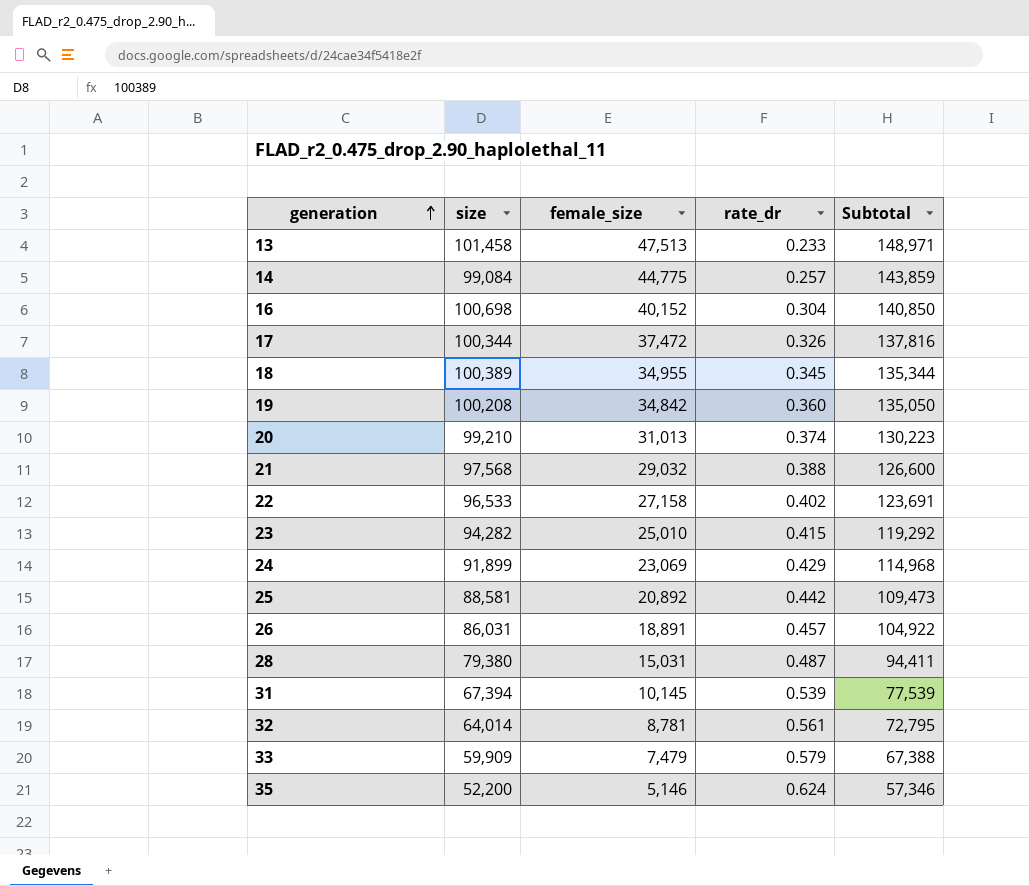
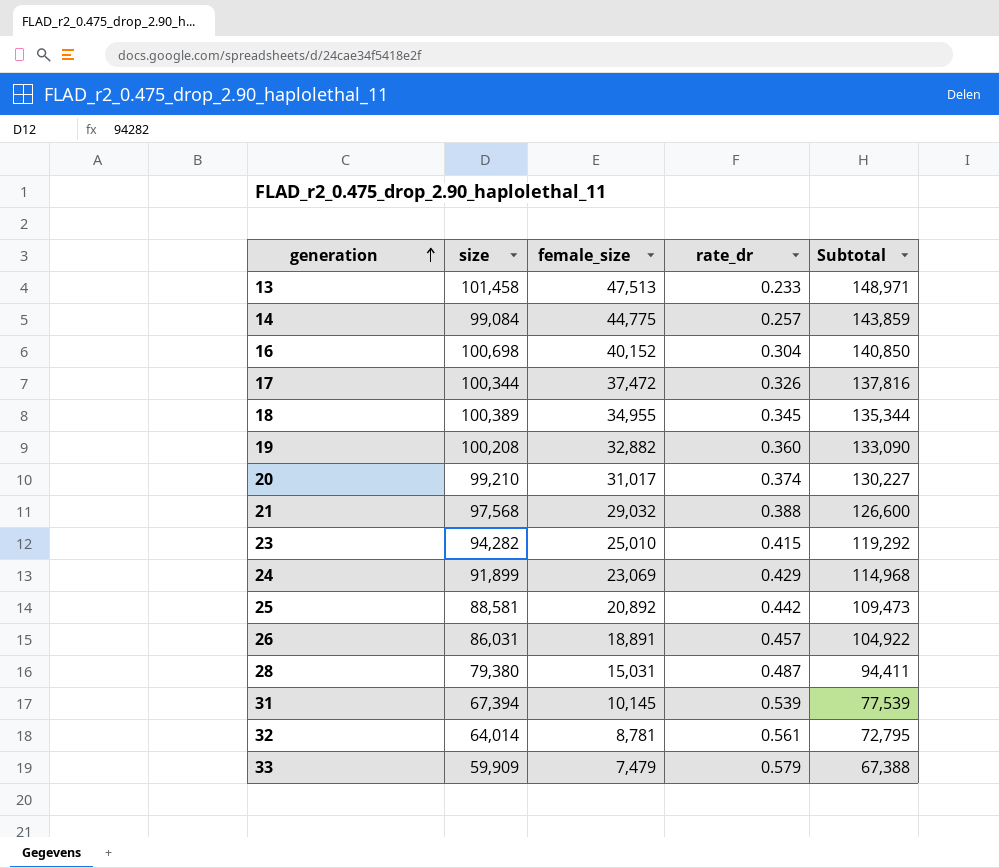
row 22: 96,533 | 27,158 | 0.402 | 123,691 -> none
row 35: 52,200 | 5,146 | 0.624 | 57,346 -> none
19 | female_size: 34,842 -> 32,882
19 | Subtotal: 135,050 -> 133,090
20 | female_size: 31,013 -> 31,017
20 | Subtotal: 130,223 -> 130,227

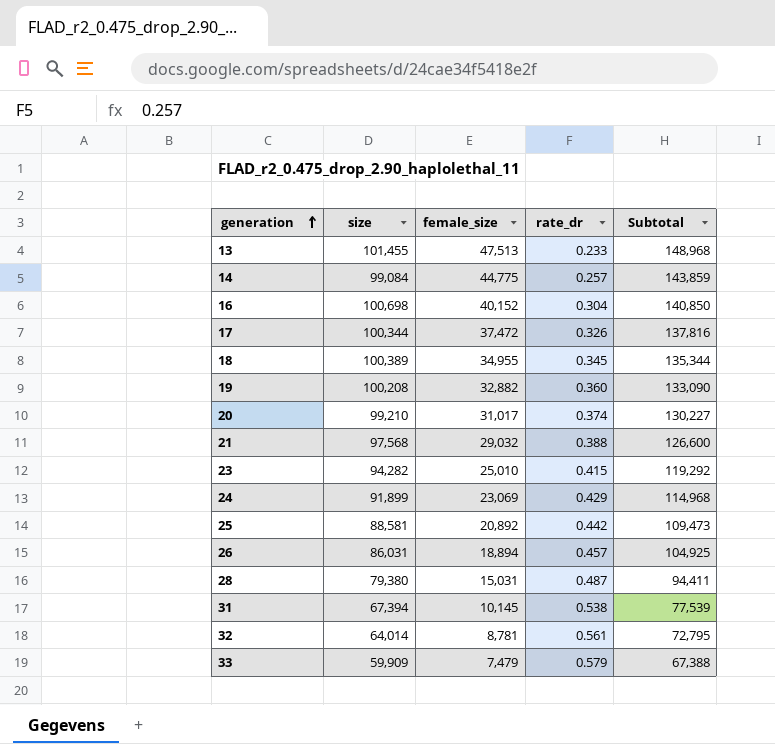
13 | size: 101,458 -> 101,455
13 | Subtotal: 148,971 -> 148,968
26 | female_size: 18,891 -> 18,894
26 | Subtotal: 104,922 -> 104,925
31 | rate_dr: 0.539 -> 0.538

